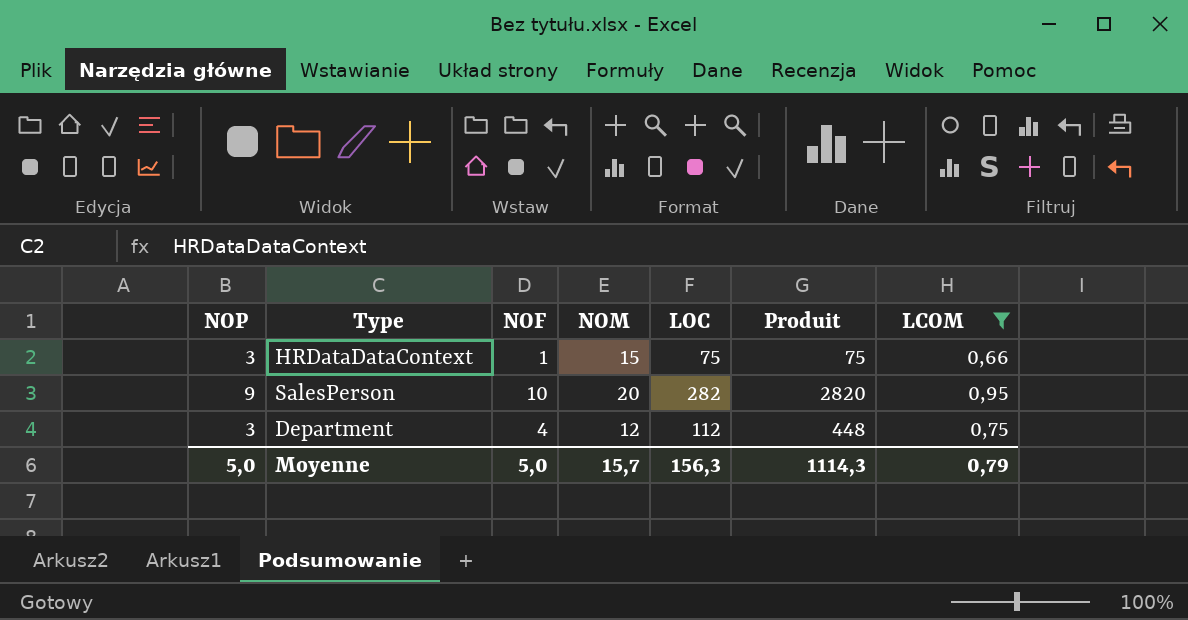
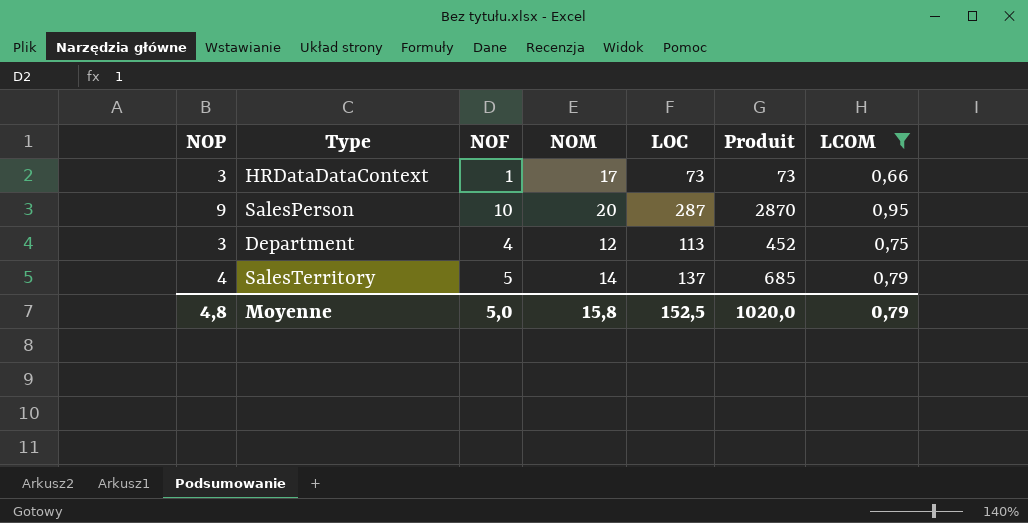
HRDataDataContext | NOM: 15 -> 17
HRDataDataContext | LOC: 75 -> 73
HRDataDataContext | Produit: 75 -> 73
SalesPerson | LOC: 282 -> 287
SalesPerson | Produit: 2820 -> 2870
Department | LOC: 112 -> 113
Department | Produit: 448 -> 452
row SalesTerritory: none -> 4 | 5 | 14 | 137 | 685 | 0,79
Moyenne | NOP: 5,0 -> 4,8
Moyenne | NOM: 15,7 -> 15,8
Moyenne | LOC: 156,3 -> 152,5
Moyenne | Produit: 1114,3 -> 1020,0

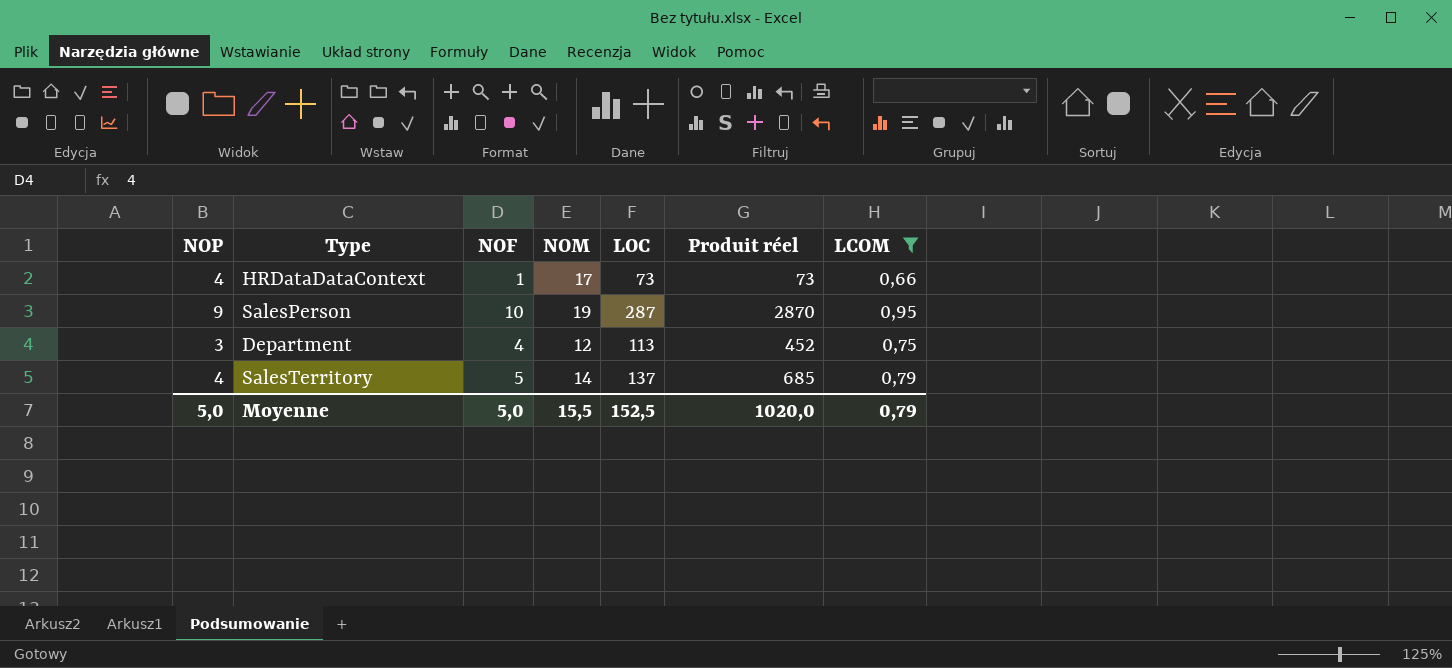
column name: Produit -> Produit réel
HRDataDataContext | NOP: 3 -> 4
SalesPerson | NOM: 20 -> 19
Moyenne | NOP: 4,8 -> 5,0
Moyenne | NOM: 15,8 -> 15,5

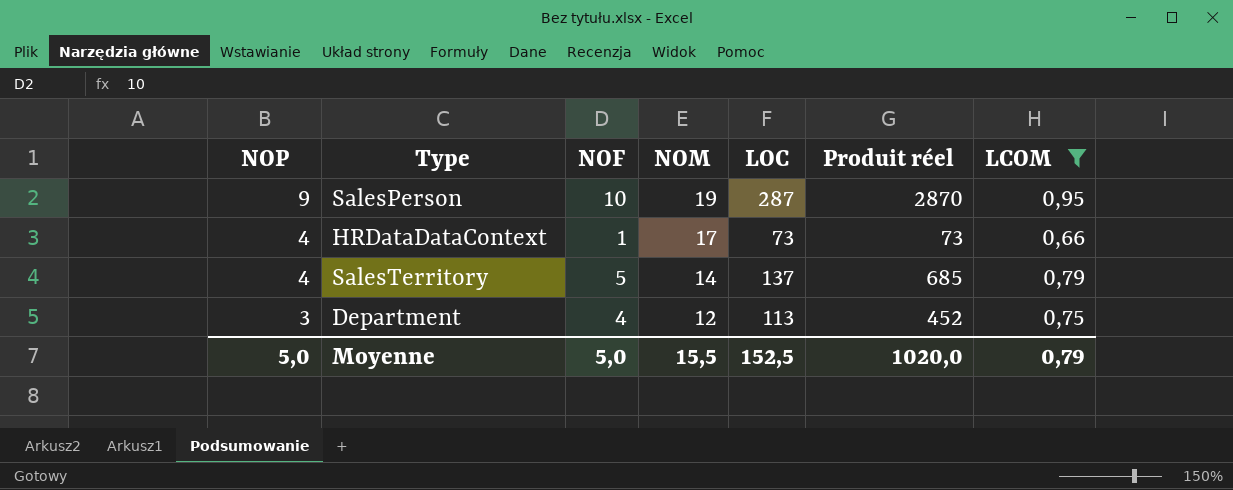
row order: none -> NOP descending

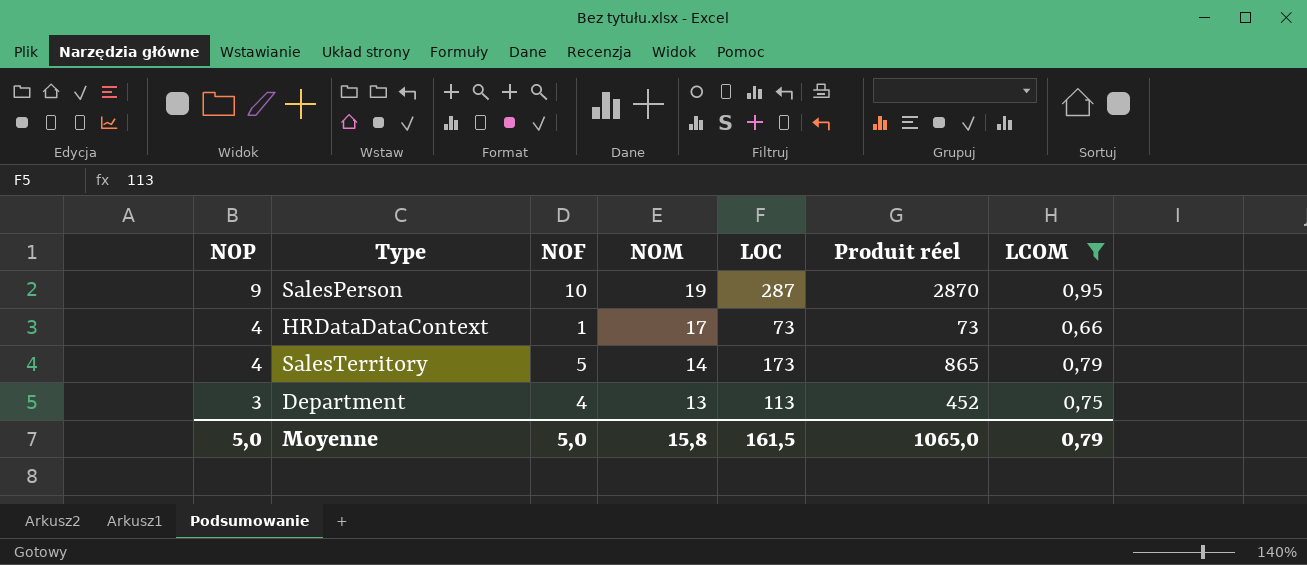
SalesTerritory | LOC: 137 -> 173
SalesTerritory | Produit réel: 685 -> 865
Department | NOM: 12 -> 13
Moyenne | NOM: 15,5 -> 15,8
Moyenne | LOC: 152,5 -> 161,5
Moyenne | Produit réel: 1020,0 -> 1065,0

